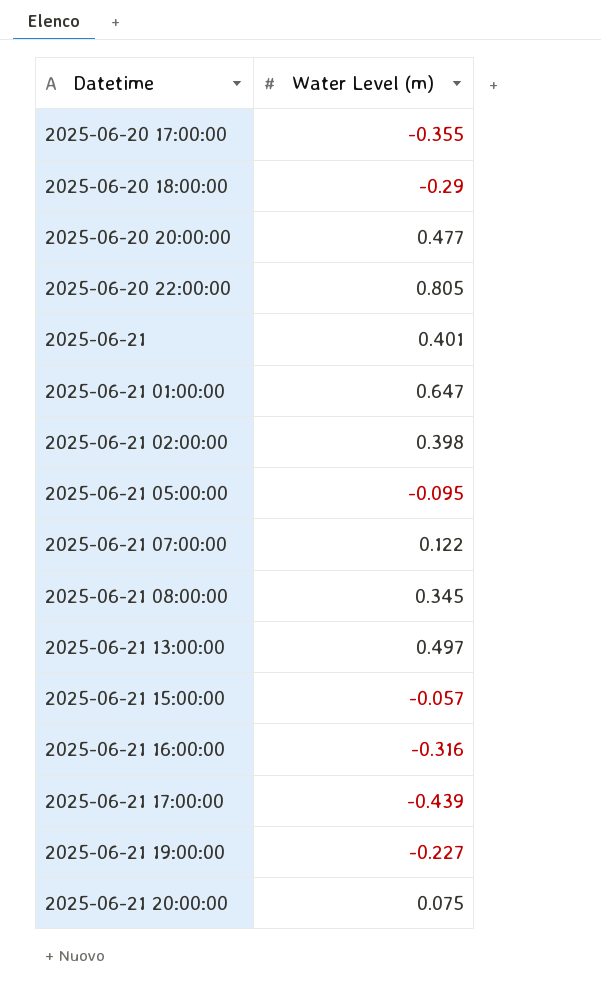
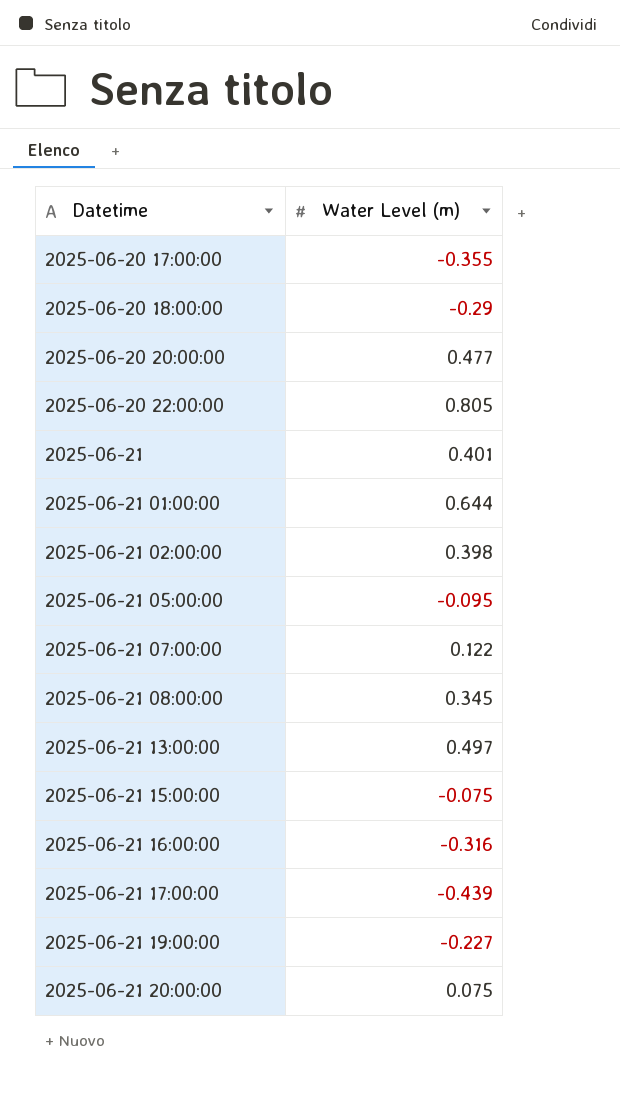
2025-06-21 01:00:00 | Water Level (m): 0.647 -> 0.644
2025-06-21 15:00:00 | Water Level (m): -0.057 -> -0.075

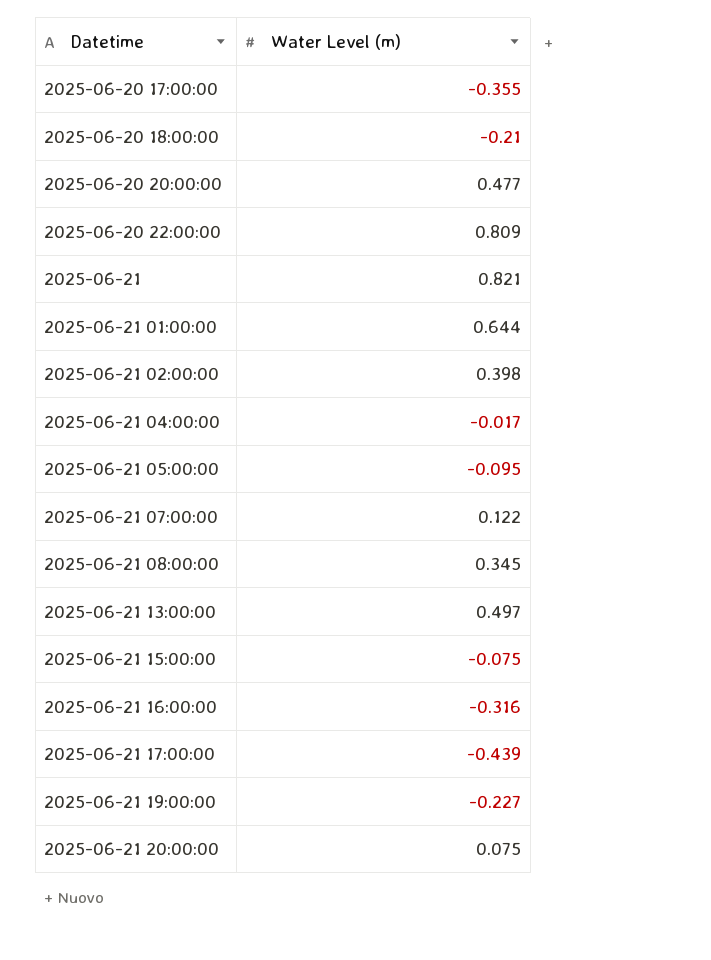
2025-06-20 18:00:00 | Water Level (m): -0.29 -> -0.21
2025-06-20 22:00:00 | Water Level (m): 0.805 -> 0.809
2025-06-21 | Water Level (m): 0.401 -> 0.821
row 2025-06-21 04:00:00: none -> -0.017

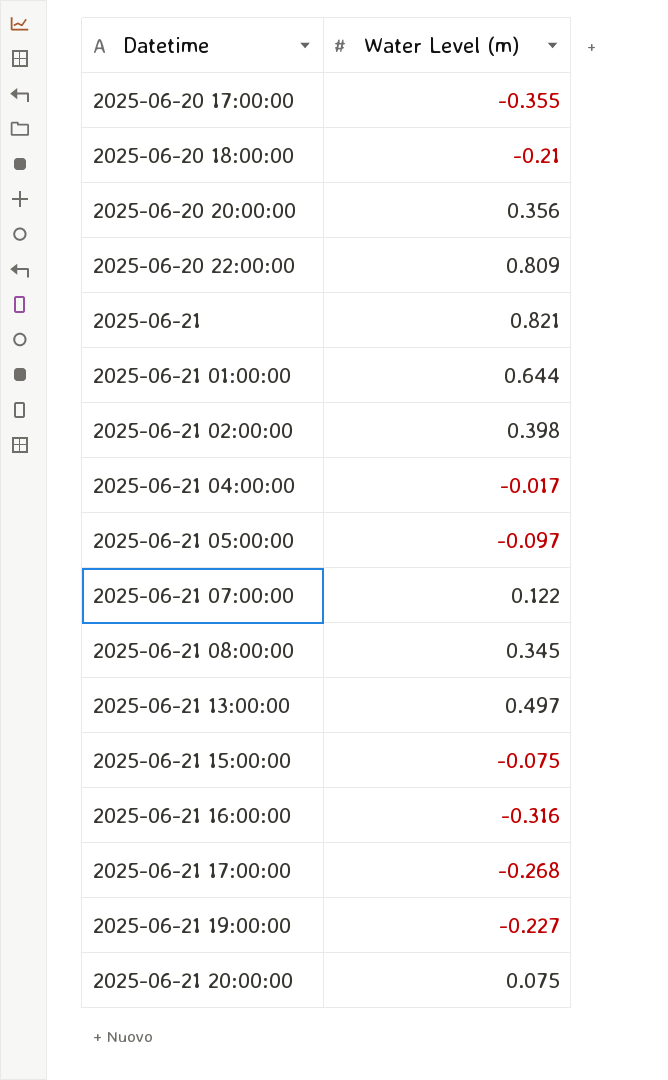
2025-06-20 20:00:00 | Water Level (m): 0.477 -> 0.356
2025-06-21 05:00:00 | Water Level (m): -0.095 -> -0.097
2025-06-21 17:00:00 | Water Level (m): -0.439 -> -0.268

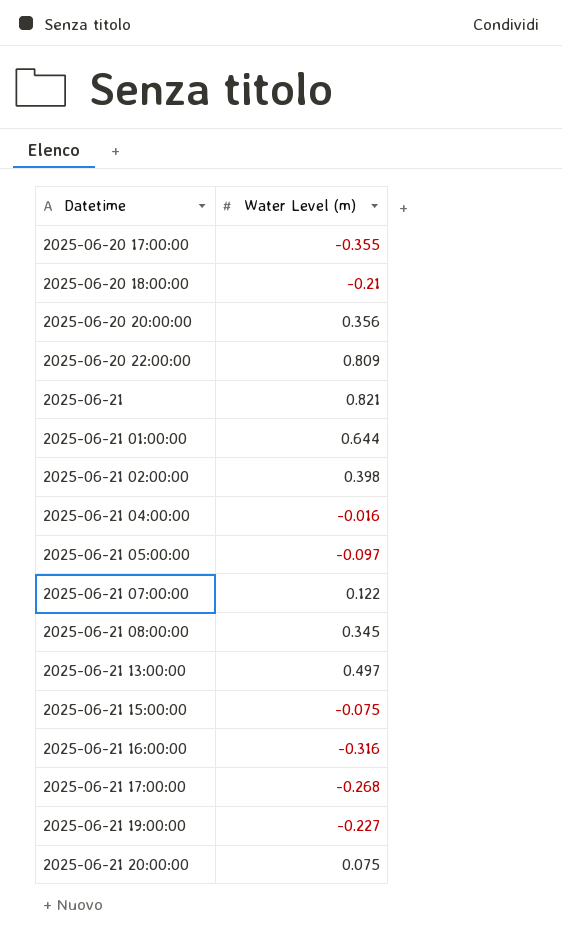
2025-06-21 04:00:00 | Water Level (m): -0.017 -> -0.016

